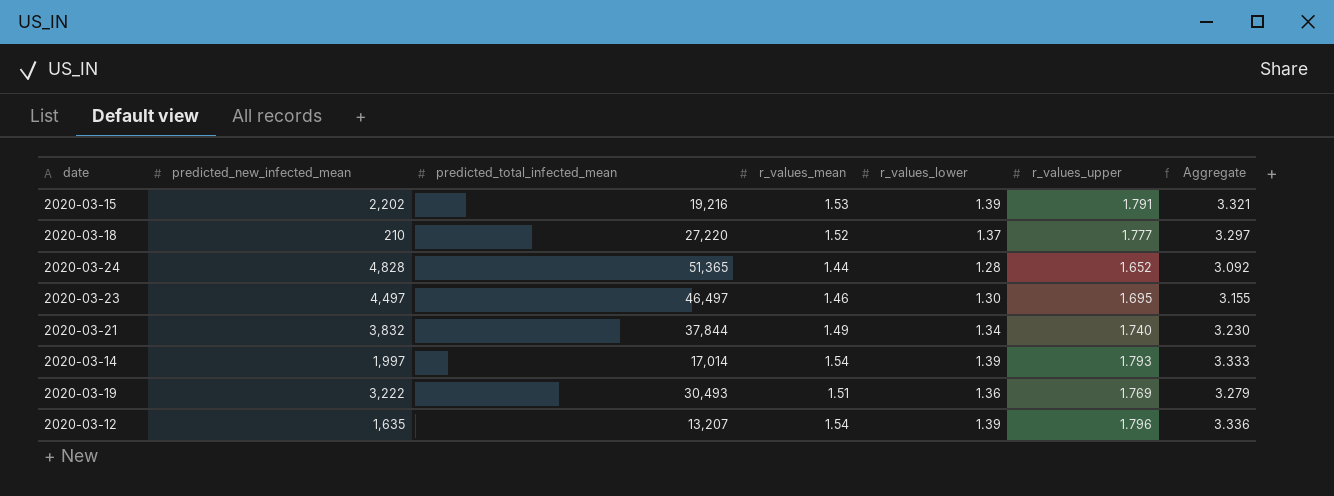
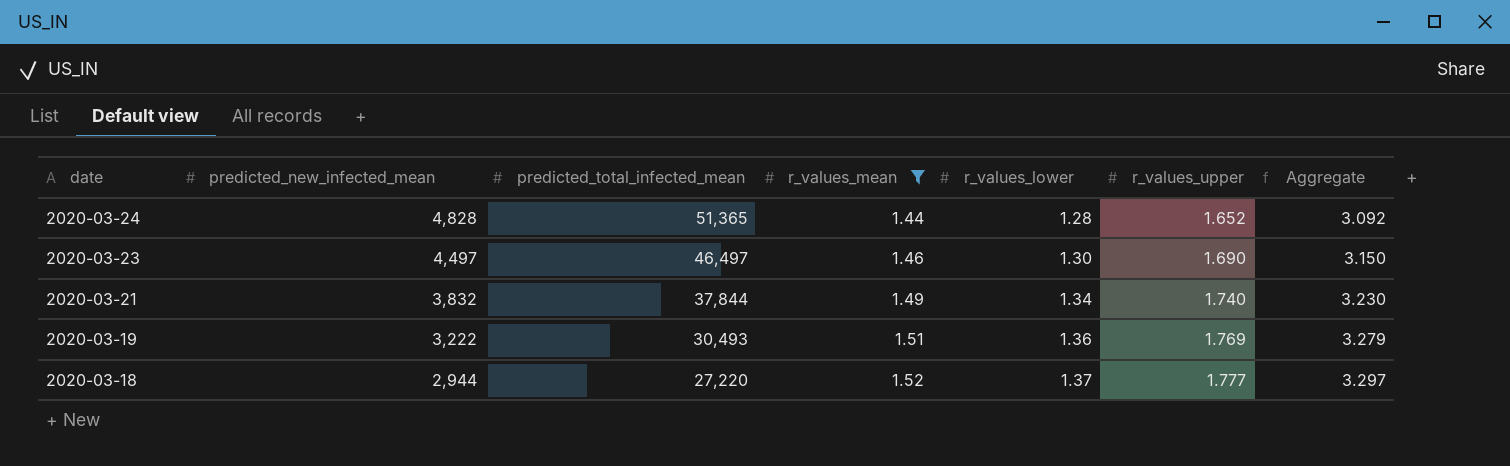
filter: none -> r_values_mean <= 1.52
row order: none -> date descending
2020-03-23 | r_values_upper: 1.695 -> 1.690
2020-03-23 | Aggregate: 3.155 -> 3.150
2020-03-18 | predicted_new_infected_mean: 210 -> 2,944

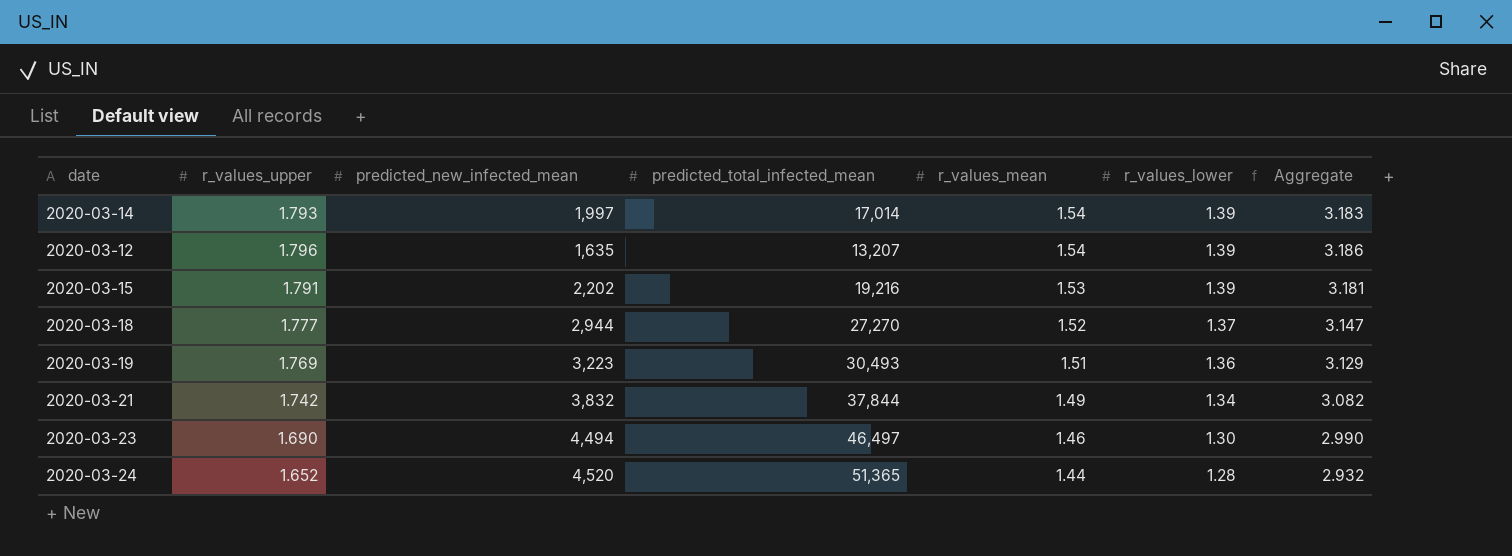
filter: r_values_mean <= 1.52 -> none
row order: date descending -> r_values_mean descending
column r_values_upper | position: 6 -> 2
column Aggregate | formula: [r_values_mean] + [r_values_upper] -> [r_values_upper] + [r_values_lower]
2020-03-18 | predicted_total_infected_mean: 27,220 -> 27,270
2020-03-19 | predicted_new_infected_mean: 3,222 -> 3,223
2020-03-21 | r_values_upper: 1.740 -> 1.742
2020-03-23 | predicted_new_infected_mean: 4,497 -> 4,494
2020-03-24 | predicted_new_infected_mean: 4,828 -> 4,520

